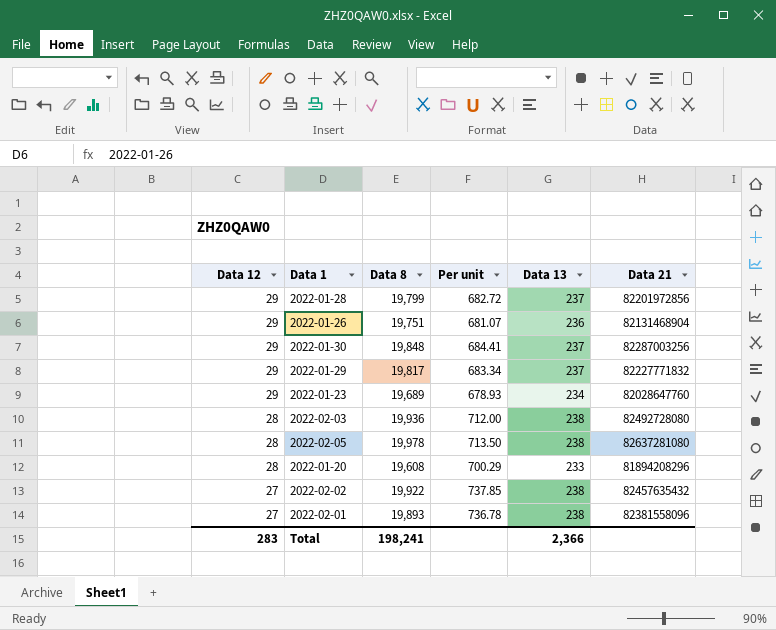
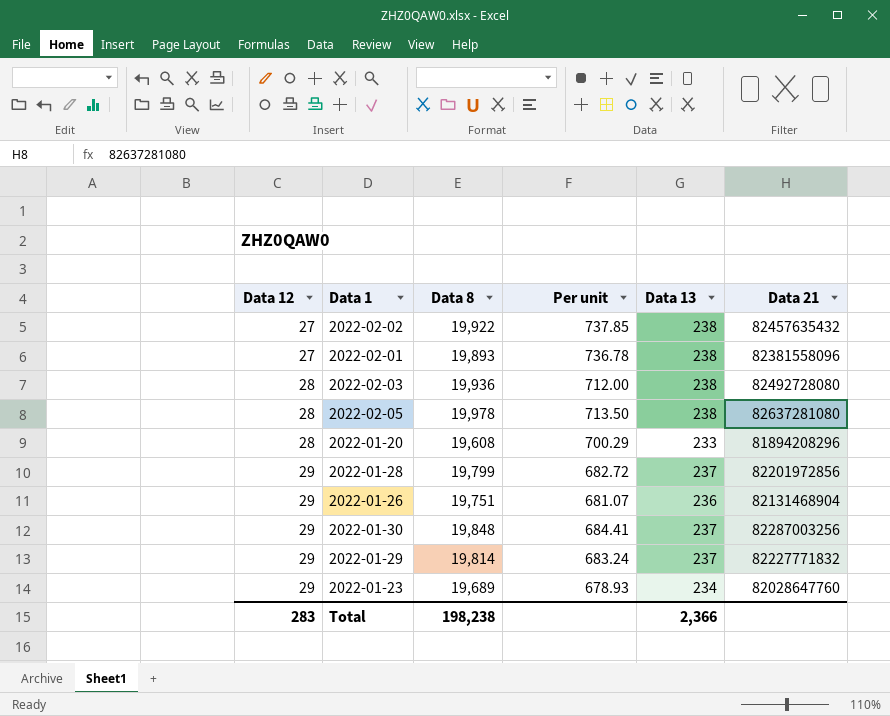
row order: Data 12 descending -> Data 12 ascending
2022-01-29 | Data 8: 19,817 -> 19,814
2022-01-29 | Per unit: 683.34 -> 683.24
Total | Data 8: 198,241 -> 198,238

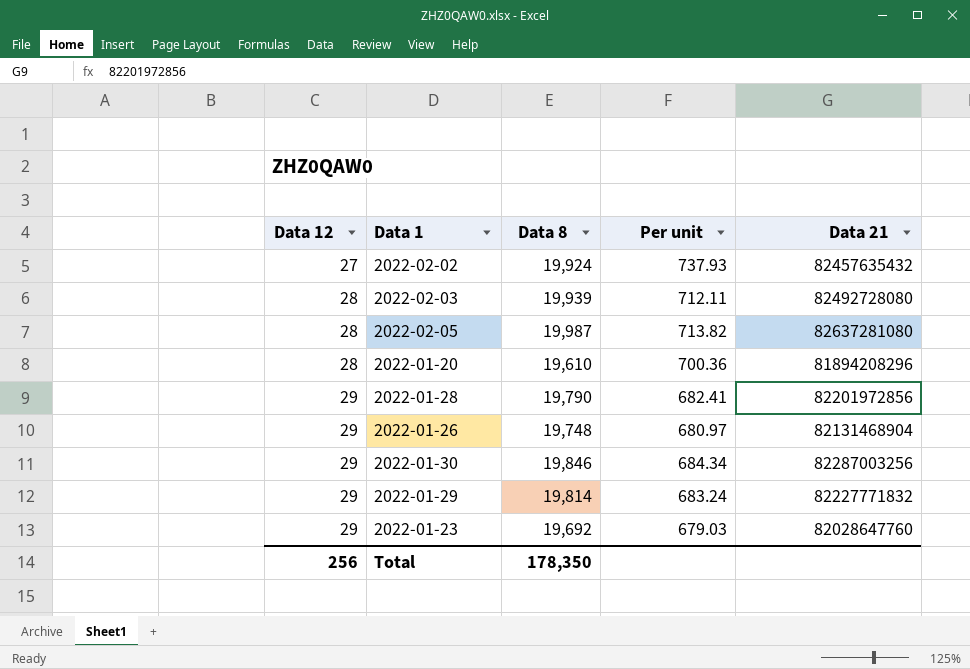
column Data 13 | position: 5 -> none
row 2022-02-01: 27 | 19,893 | 736.78 | 238 | 82381558096 -> none
2022-02-02 | Data 8: 19,922 -> 19,924
2022-02-02 | Per unit: 737.85 -> 737.93
2022-02-03 | Data 8: 19,936 -> 19,939
2022-02-03 | Per unit: 712.00 -> 712.11
2022-02-05 | Data 8: 19,978 -> 19,987
2022-02-05 | Per unit: 713.50 -> 713.82
2022-01-20 | Data 8: 19,608 -> 19,610
2022-01-20 | Per unit: 700.29 -> 700.36
2022-01-28 | Data 8: 19,799 -> 19,790
2022-01-28 | Per unit: 682.72 -> 682.41
2022-01-26 | Data 8: 19,751 -> 19,748
2022-01-26 | Per unit: 681.07 -> 680.97
2022-01-30 | Data 8: 19,848 -> 19,846
2022-01-30 | Per unit: 684.41 -> 684.34
2022-01-23 | Data 8: 19,689 -> 19,692
2022-01-23 | Per unit: 678.93 -> 679.03
Total | Data 12: 283 -> 256
Total | Data 8: 198,238 -> 178,350

